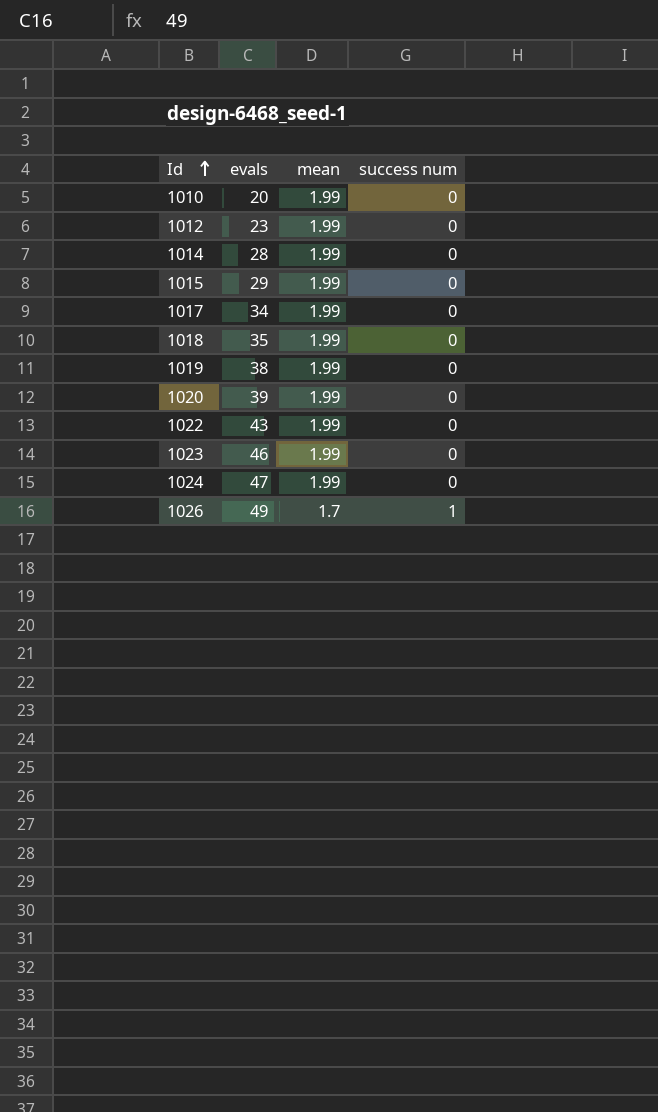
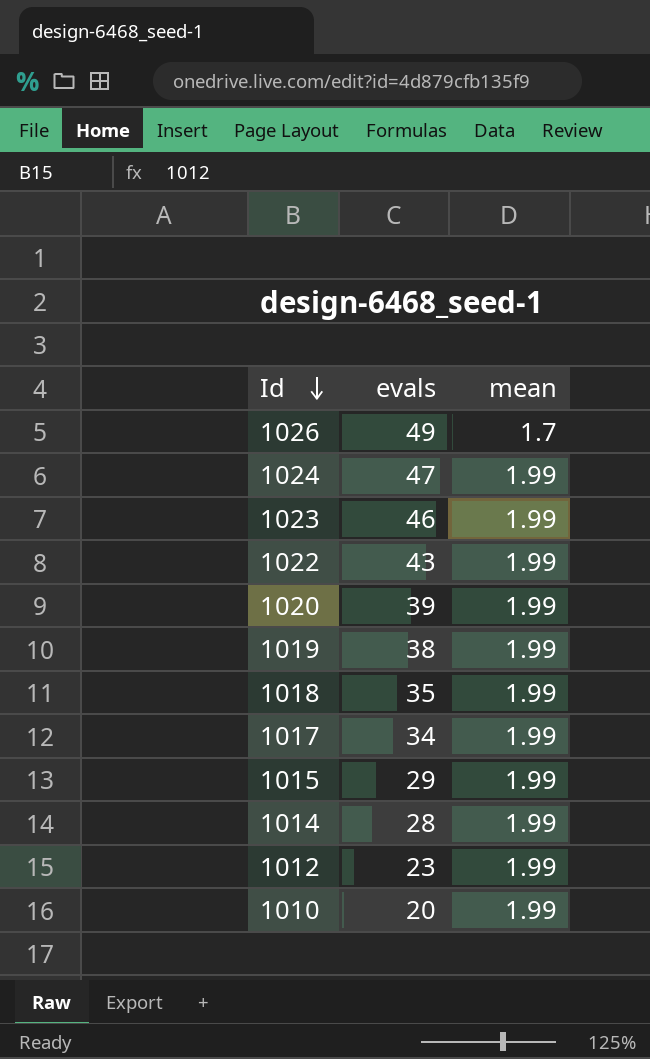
row order: Id ascending -> Id descending
column success num | position: 4 -> none

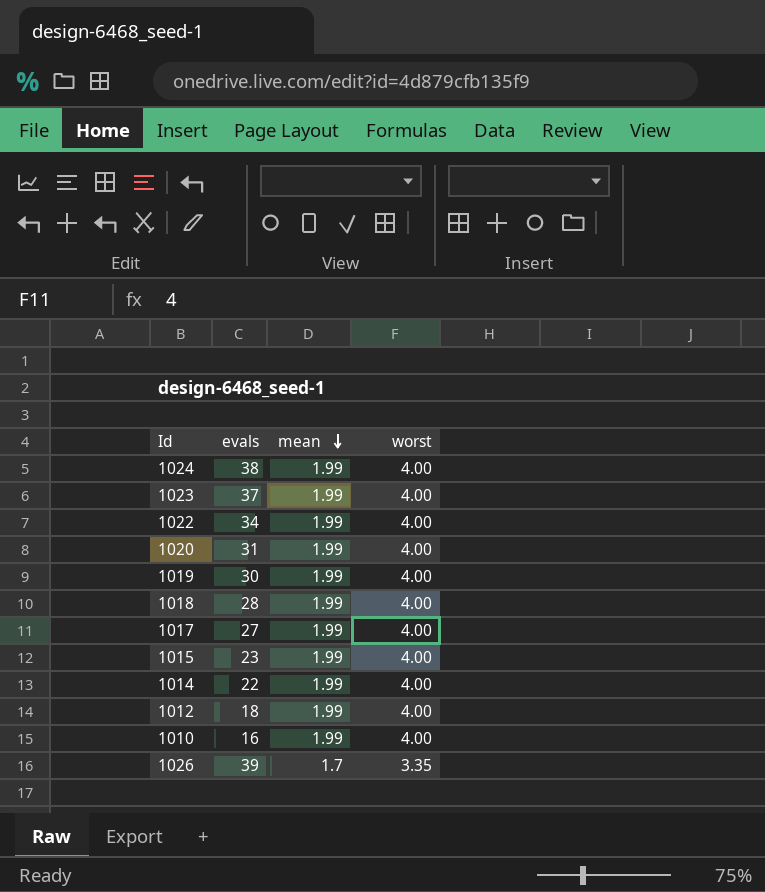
row order: Id descending -> mean descending
column worst | position: none -> 4
1024 | evals: 47 -> 38
1023 | evals: 46 -> 37
1022 | evals: 43 -> 34
1020 | evals: 39 -> 31
1019 | evals: 38 -> 30
1018 | evals: 35 -> 28
1017 | evals: 34 -> 27
1015 | evals: 29 -> 23
1014 | evals: 28 -> 22
1012 | evals: 23 -> 18
1010 | evals: 20 -> 16
1026 | evals: 49 -> 39

